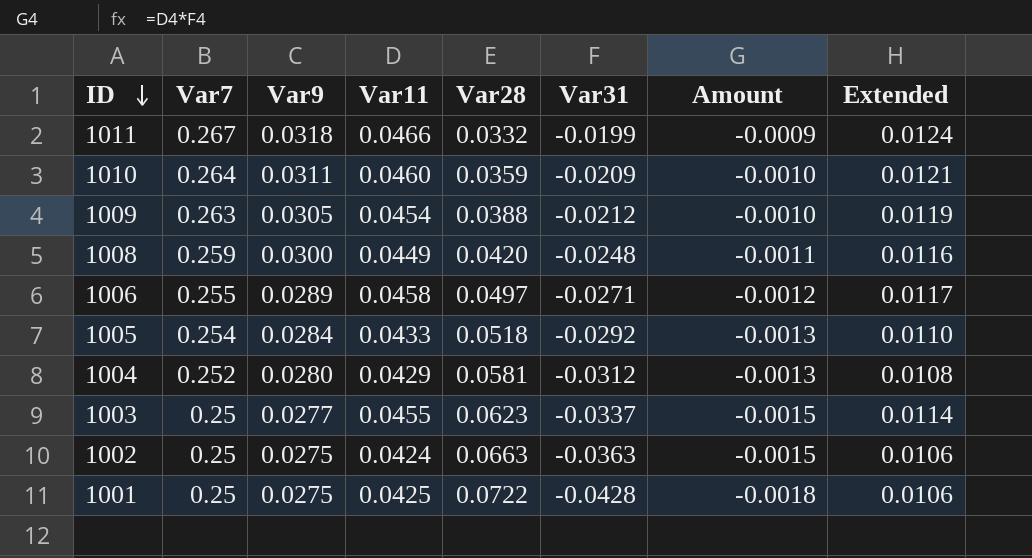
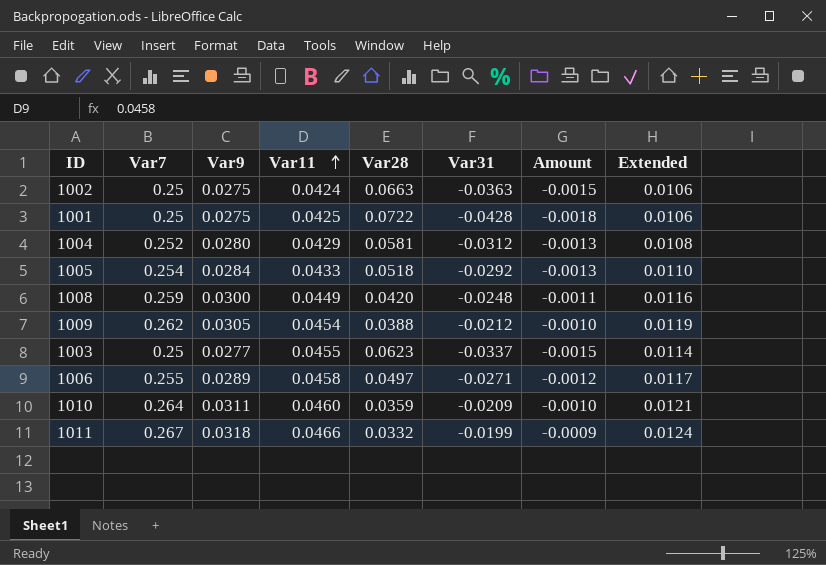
row order: ID descending -> Var11 ascending
1009 | Var7: 0.263 -> 0.262

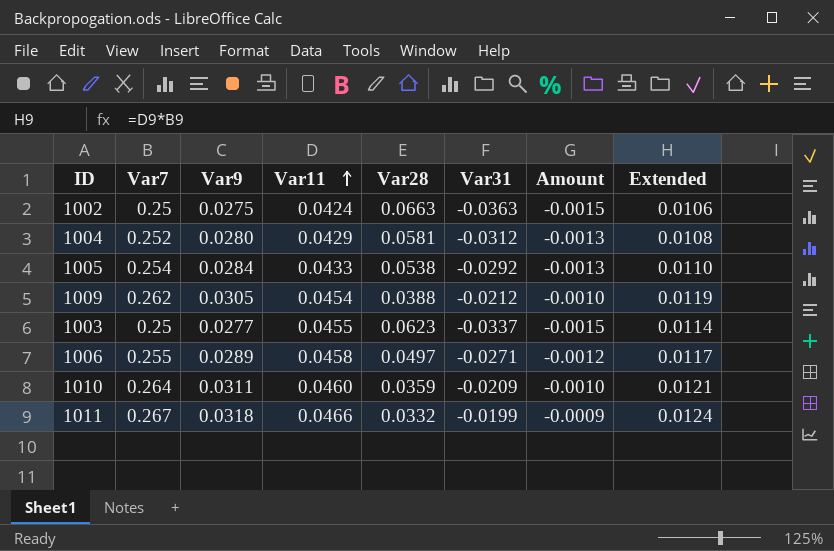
row 1001: 0.25 | 0.0275 | 0.0425 | 0.0722 | -0.0428 | -0.0018 | 0.0106 -> none
row 1008: 0.259 | 0.0300 | 0.0449 | 0.0420 | -0.0248 | -0.0011 | 0.0116 -> none
1005 | Var28: 0.0518 -> 0.0538

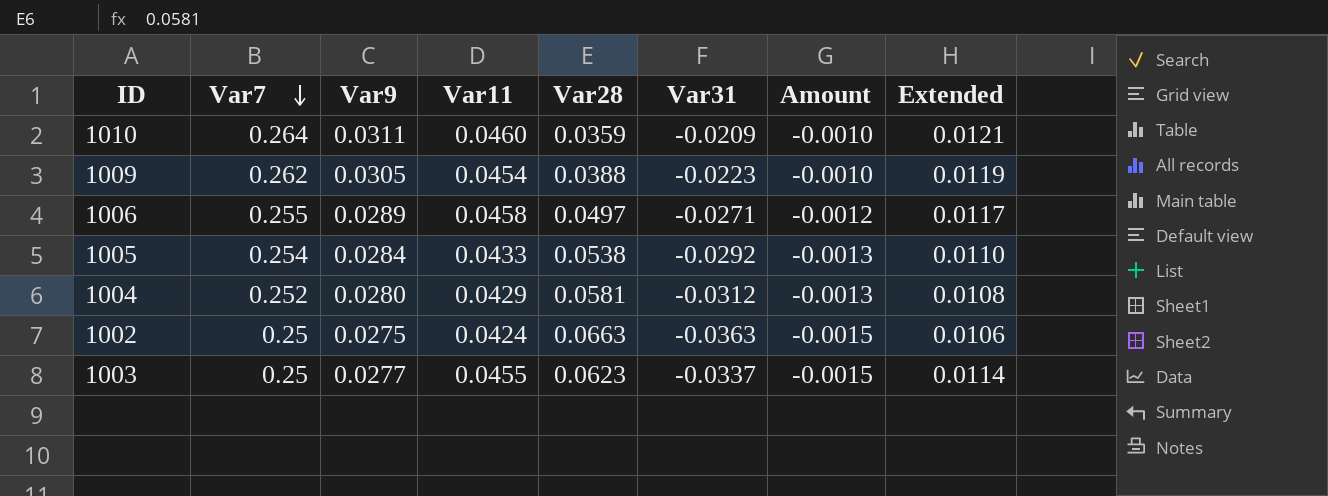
row order: Var11 ascending -> Var7 descending
row 1011: 0.267 | 0.0318 | 0.0466 | 0.0332 | -0.0199 | -0.0009 | 0.0124 -> none
1009 | Var31: -0.0212 -> -0.0223

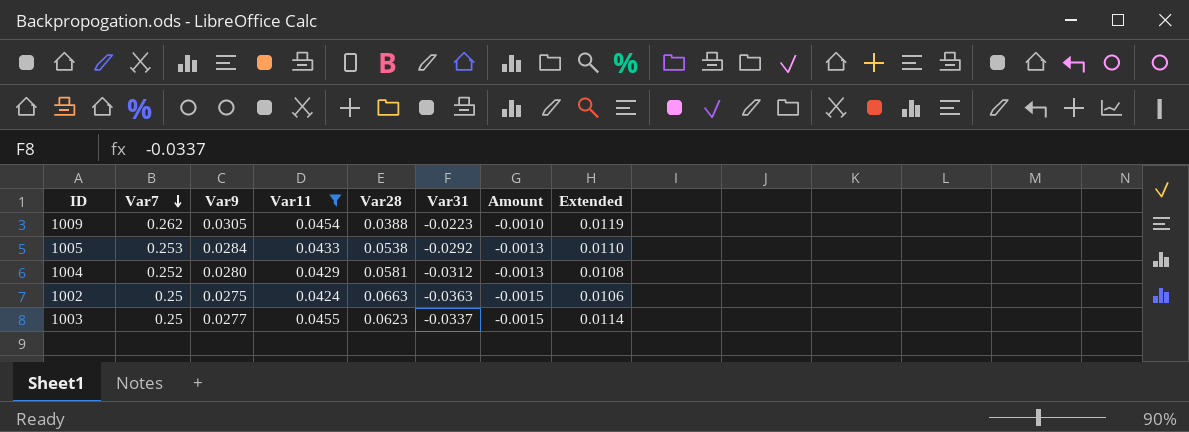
filter: none -> Var11 <= 0.0455
1005 | Var7: 0.254 -> 0.253

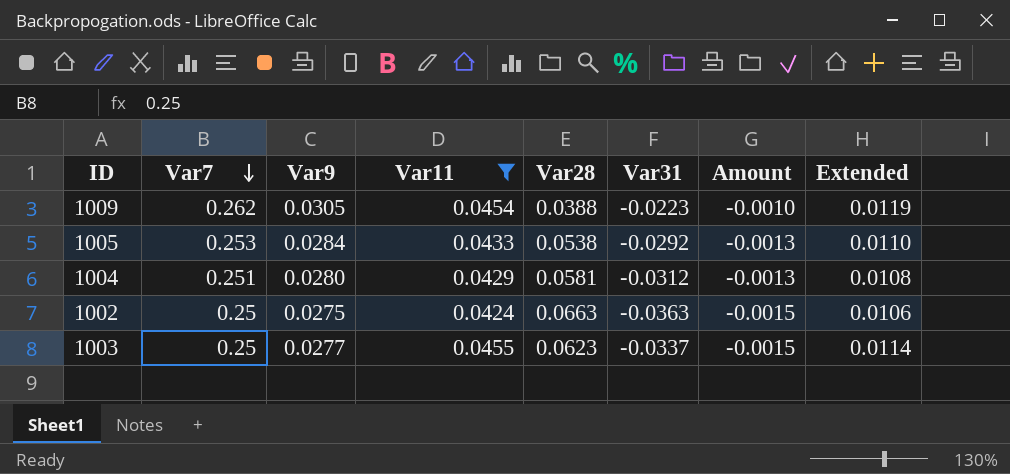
1004 | Var7: 0.252 -> 0.251

